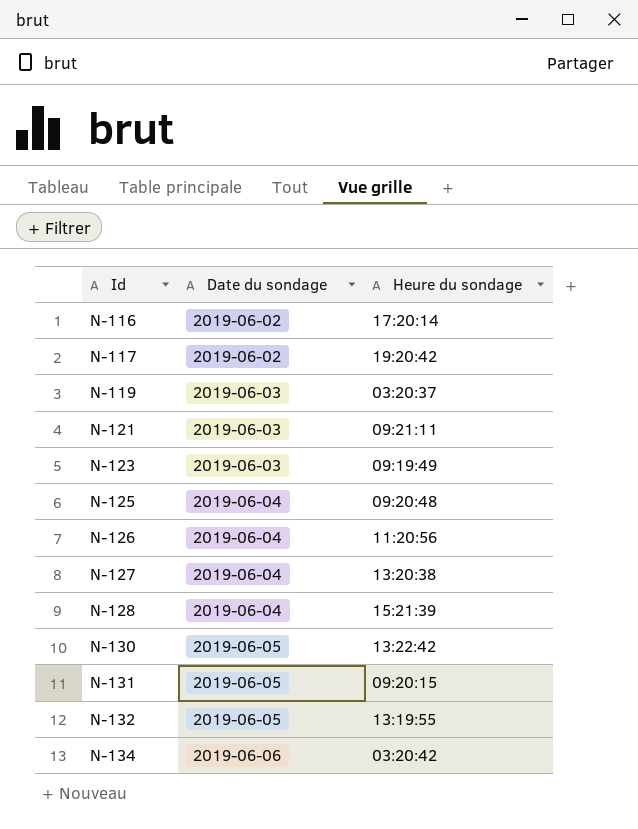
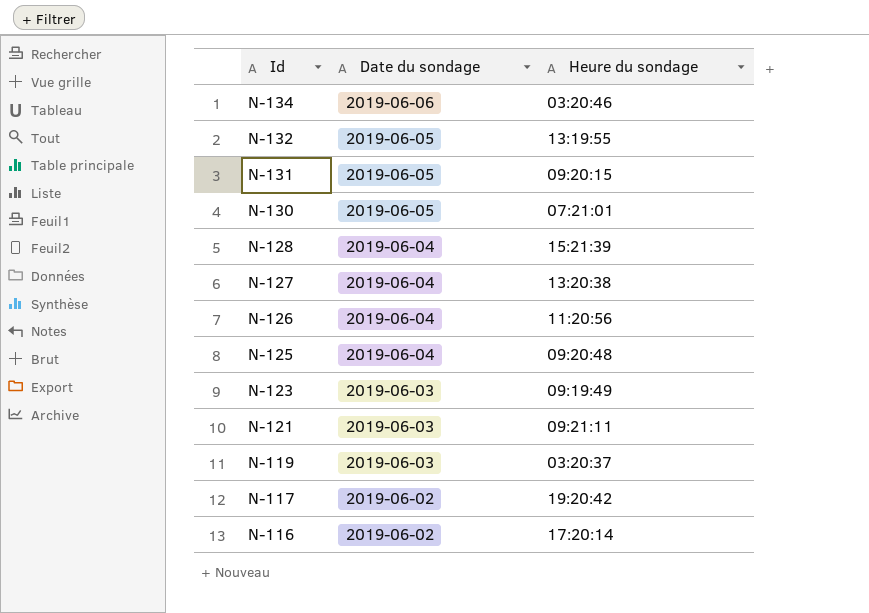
row order: Id ascending -> Id descending
N-134 | Heure du sondage: 03:20:42 -> 03:20:46
N-130 | Heure du sondage: 13:22:42 -> 07:21:01

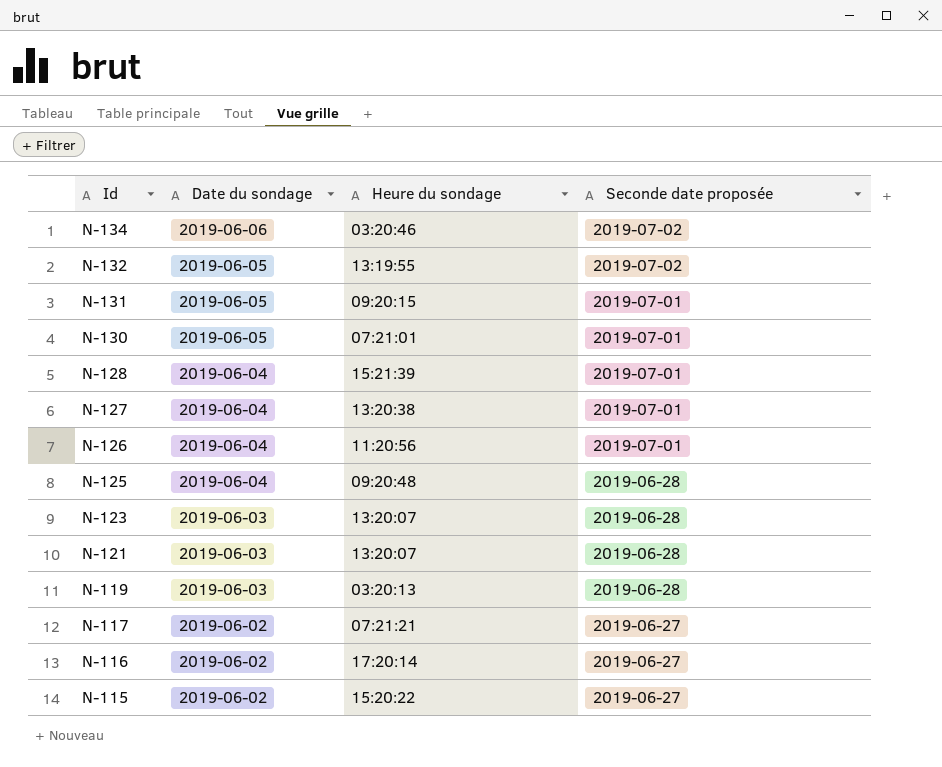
column Seconde date proposée | position: none -> 4
N-123 | Heure du sondage: 09:19:49 -> 13:20:07
N-121 | Heure du sondage: 09:21:11 -> 13:20:07
N-119 | Heure du sondage: 03:20:37 -> 03:20:13
N-117 | Heure du sondage: 19:20:42 -> 07:21:21
row N-115: none -> 2019-06-02 | 15:20:22 | 2019-06-27

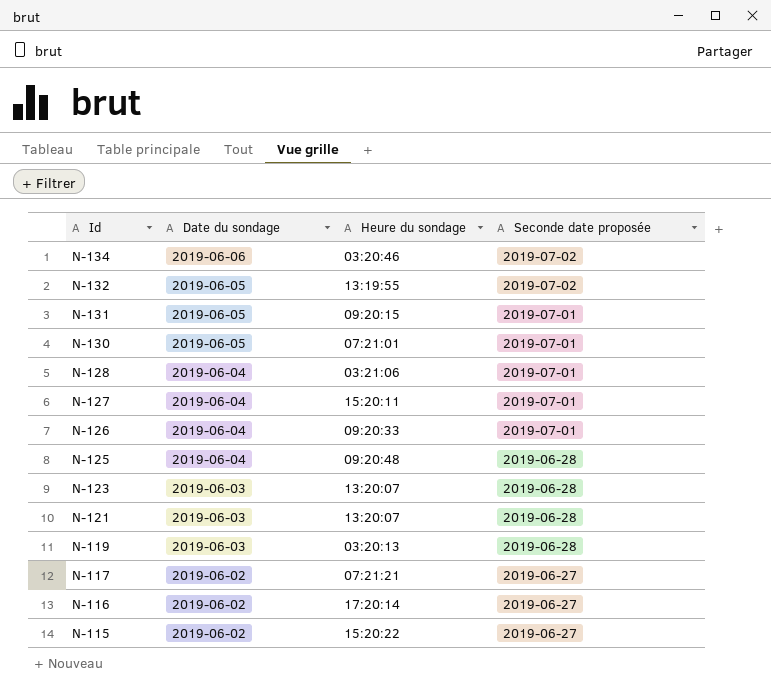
N-128 | Heure du sondage: 15:21:39 -> 03:21:06
N-127 | Heure du sondage: 13:20:38 -> 15:20:11
N-126 | Heure du sondage: 11:20:56 -> 09:20:33

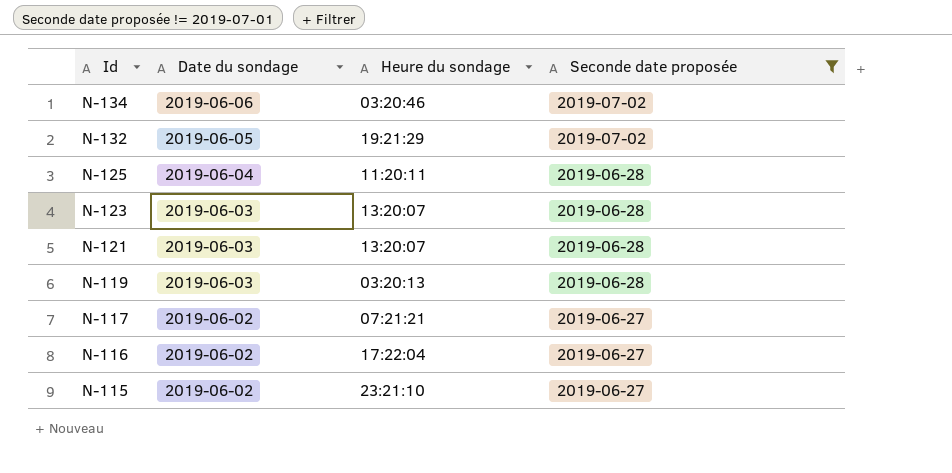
filter: none -> Seconde date proposée != 2019-07-01
N-132 | Heure du sondage: 13:19:55 -> 19:21:29
N-125 | Heure du sondage: 09:20:48 -> 11:20:11
N-116 | Heure du sondage: 17:20:14 -> 17:22:04
N-115 | Heure du sondage: 15:20:22 -> 23:21:10

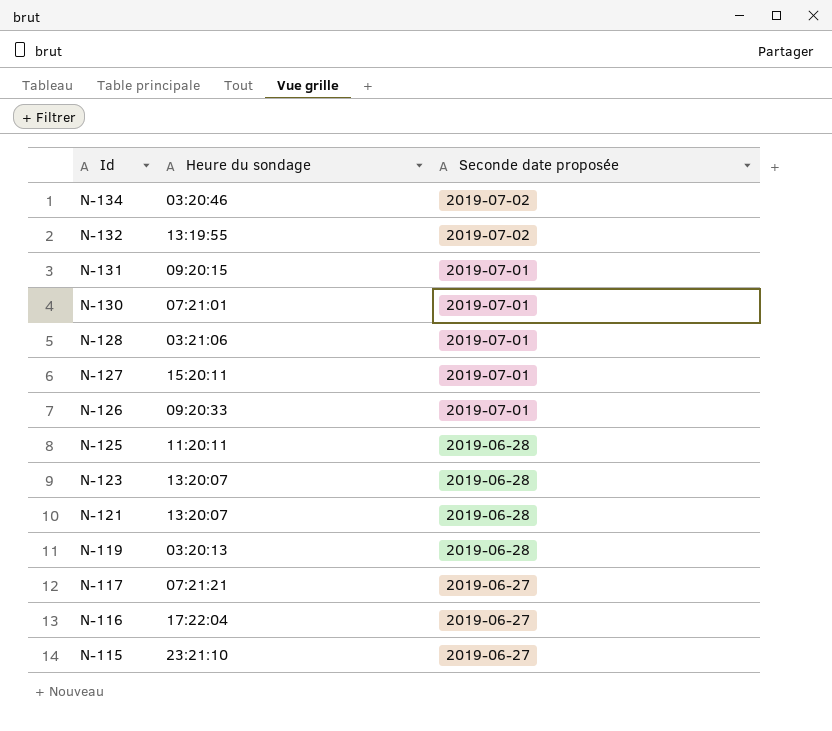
filter: Seconde date proposée != 2019-07-01 -> none
column Date du sondage | position: 2 -> none
N-132 | Heure du sondage: 19:21:29 -> 13:19:55

